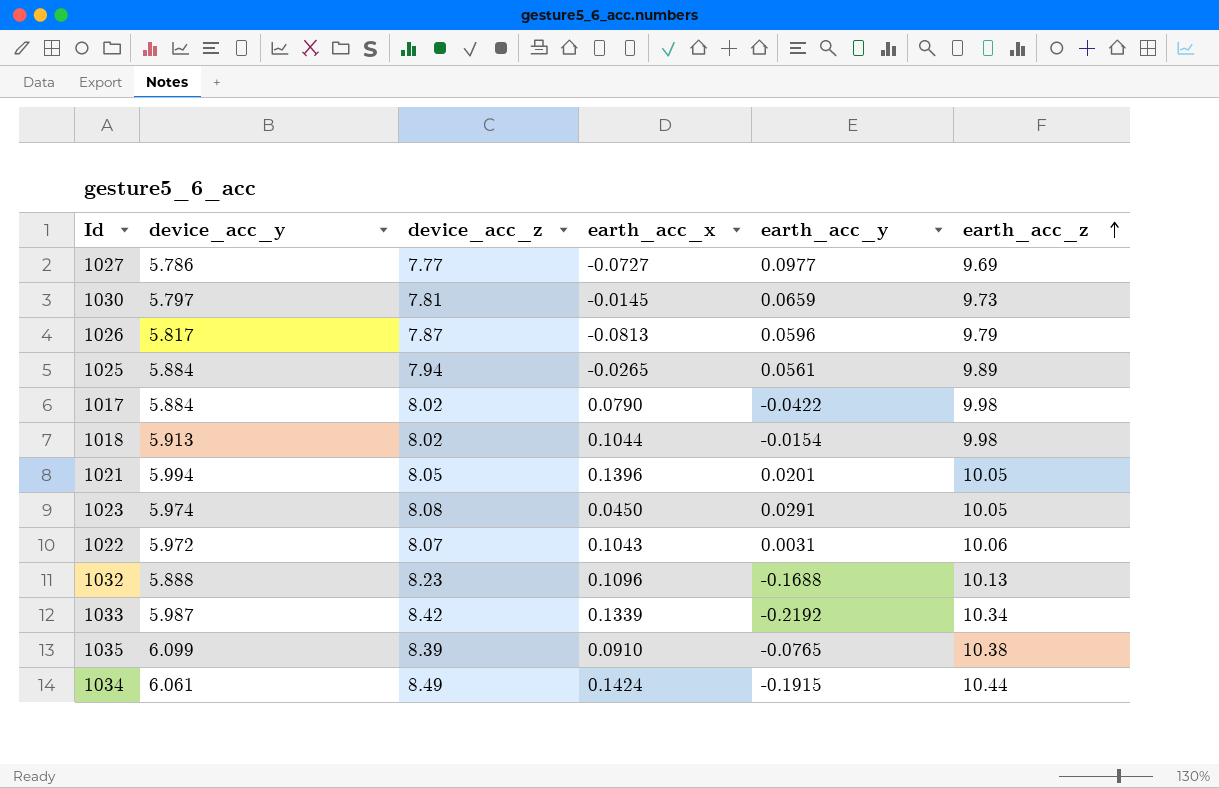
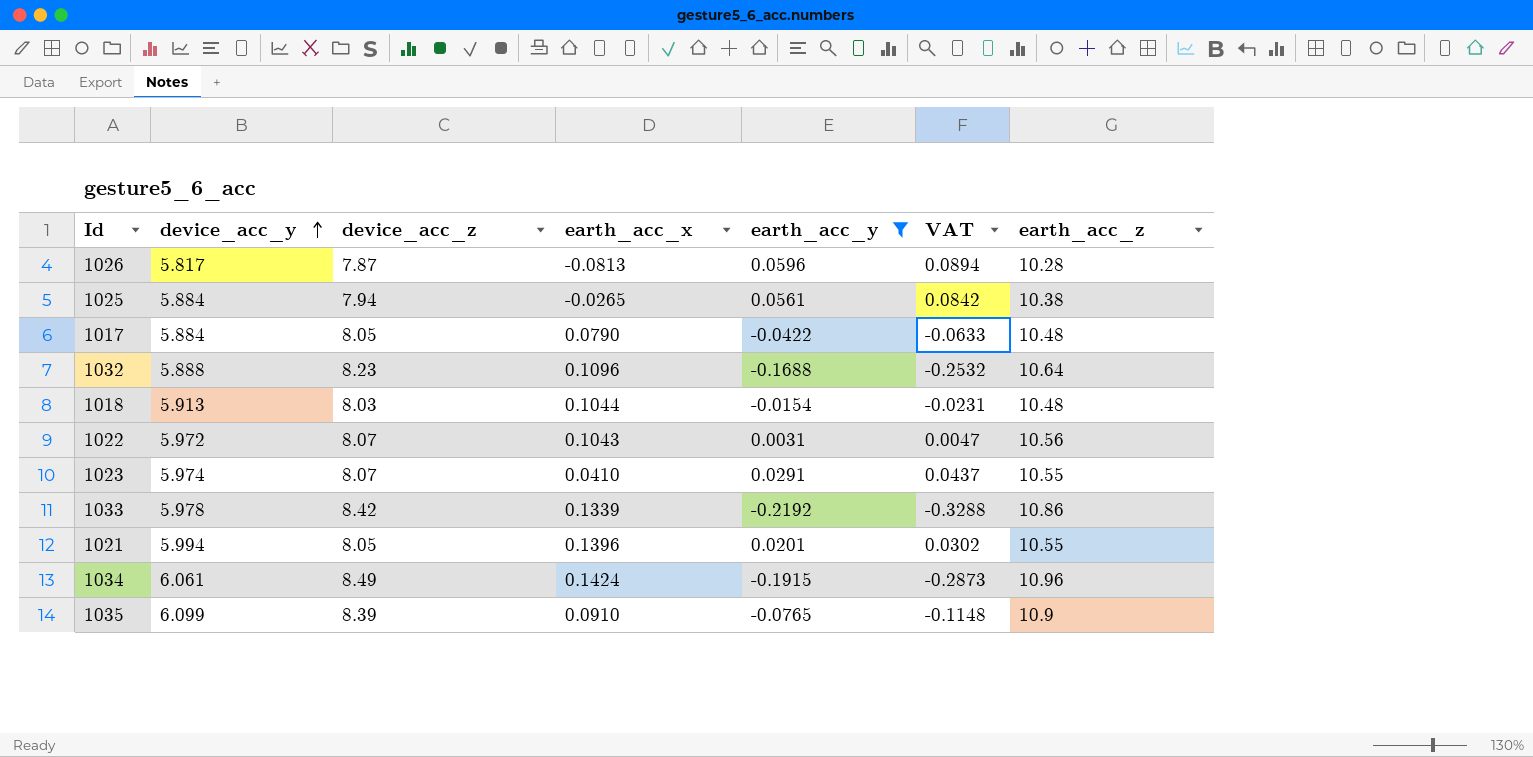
filter: none -> earth_acc_y <= 0.0596
row order: earth_acc_z ascending -> device_acc_y ascending
column VAT | formula: none -> [earth_acc_y] * 1.5
1026 | earth_acc_z: 9.79 -> 10.28
1025 | earth_acc_z: 9.89 -> 10.38
1017 | device_acc_z: 8.02 -> 8.05
1017 | earth_acc_z: 9.98 -> 10.48
1032 | earth_acc_z: 10.13 -> 10.64
1018 | device_acc_z: 8.02 -> 8.03
1018 | earth_acc_z: 9.98 -> 10.48
1022 | earth_acc_z: 10.06 -> 10.56
1023 | device_acc_z: 8.08 -> 8.07
1023 | earth_acc_x: 0.0450 -> 0.0410
1023 | earth_acc_z: 10.05 -> 10.55
1033 | device_acc_y: 5.987 -> 5.978
1033 | earth_acc_z: 10.34 -> 10.86
1021 | earth_acc_z: 10.05 -> 10.55
1034 | earth_acc_z: 10.44 -> 10.96
1035 | earth_acc_z: 10.38 -> 10.9

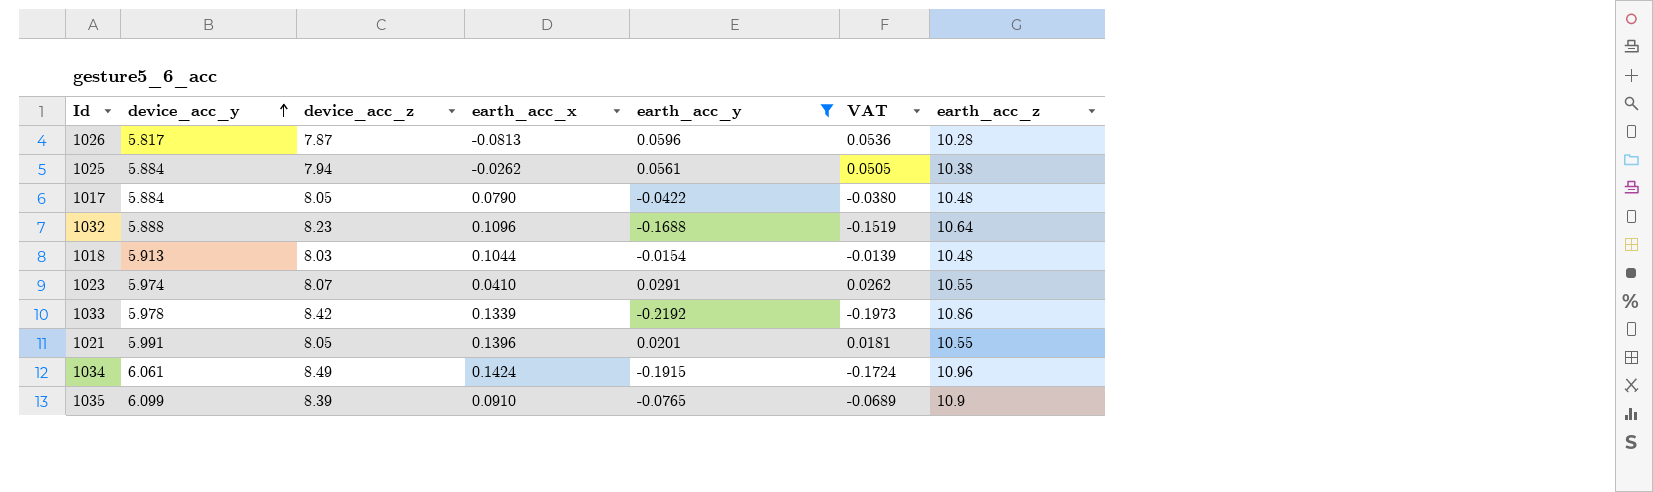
column VAT | formula: [earth_acc_y] * 1.5 -> [earth_acc_y] * 0.9
row 1022: 5.972 | 8.07 | 0.1043 | 0.0031 | 0.0047 | 10.56 -> none
1025 | earth_acc_x: -0.0265 -> -0.0262
1021 | device_acc_y: 5.994 -> 5.991

